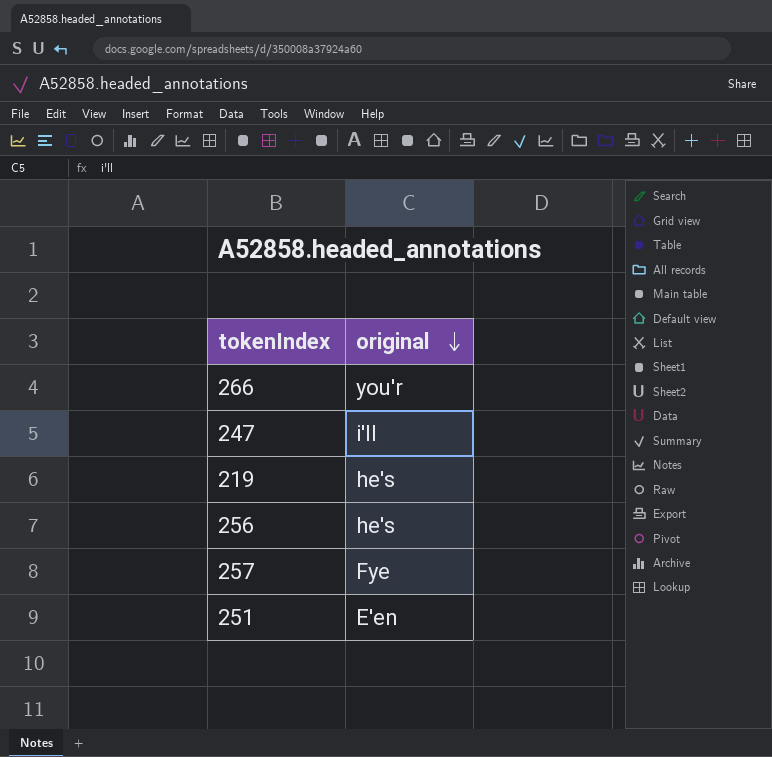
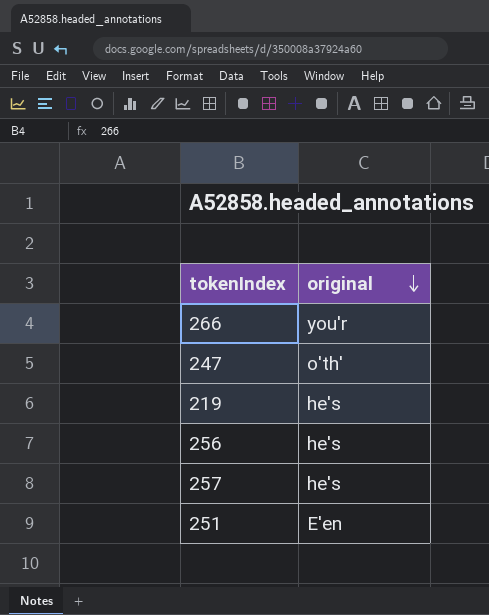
247 | original: i'll -> o'th'
257 | original: Fye -> he's

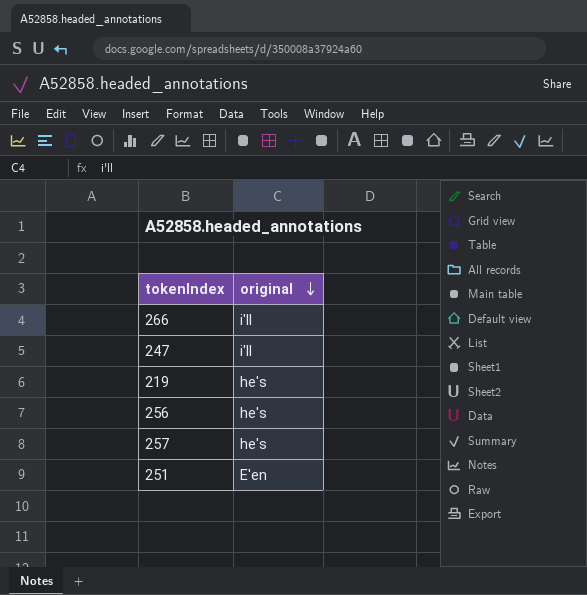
266 | original: you'r -> i'll
247 | original: o'th' -> i'll

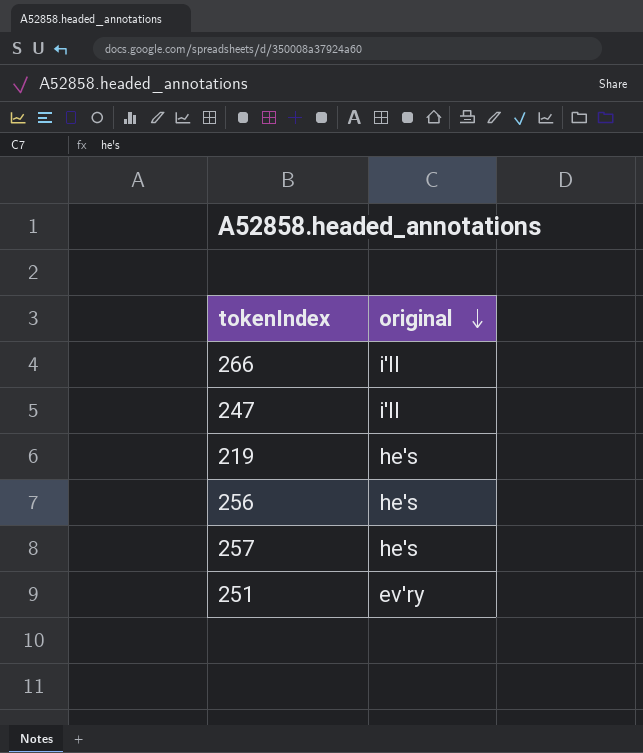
251 | original: E'en -> ev'ry

